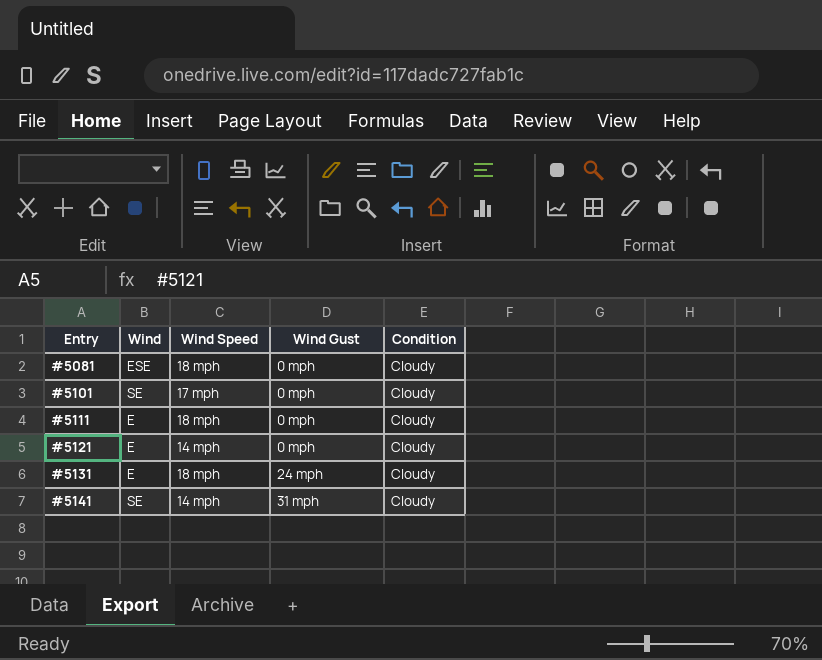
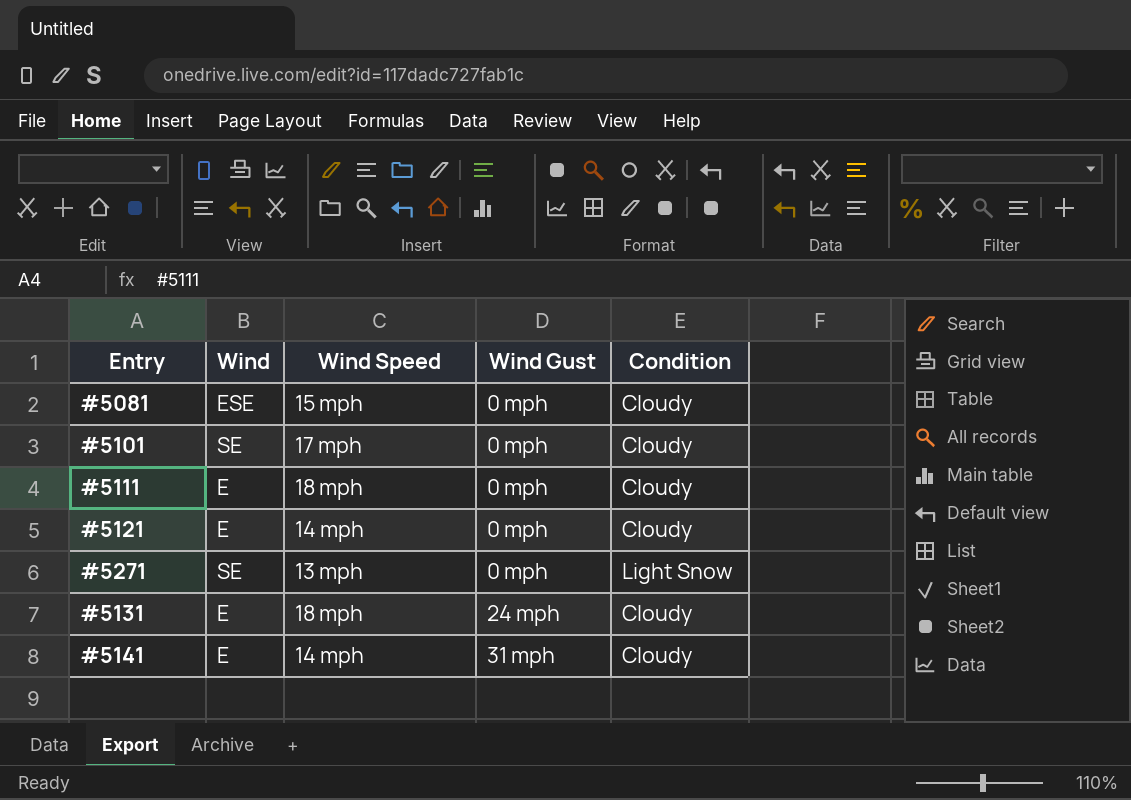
#5081 | Wind Speed: 18 mph -> 15 mph
row #5271: none -> SE | 13 mph | 0 mph | Light Snow
#5141 | Wind: SE -> E

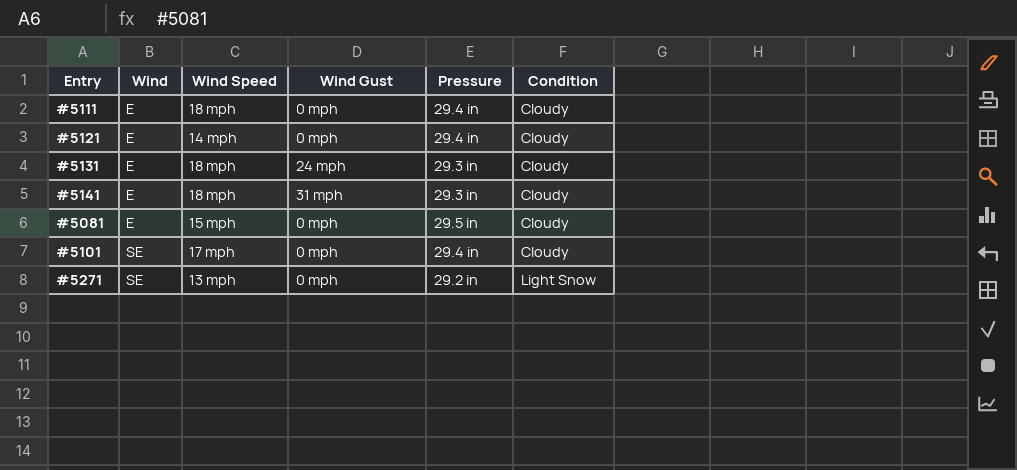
row order: Wind Gust ascending -> Wind ascending
column Pressure | position: none -> 5
#5141 | Wind Speed: 14 mph -> 18 mph
#5081 | Wind: ESE -> E

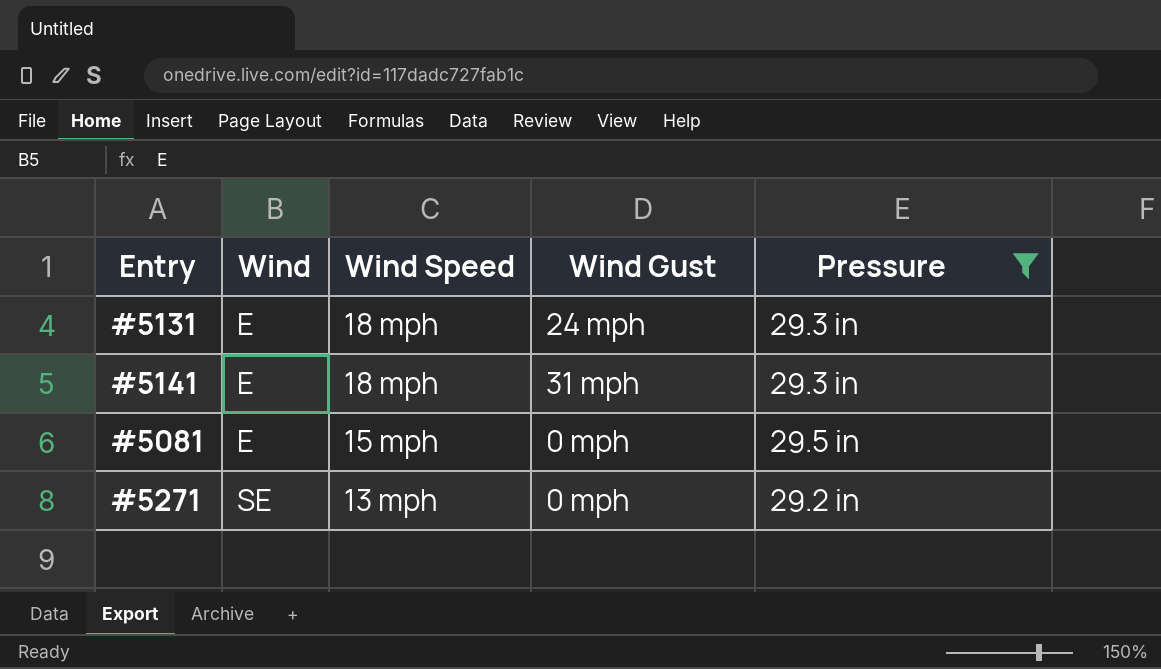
filter: none -> Pressure != 29.4 in
column Condition | position: 6 -> none

